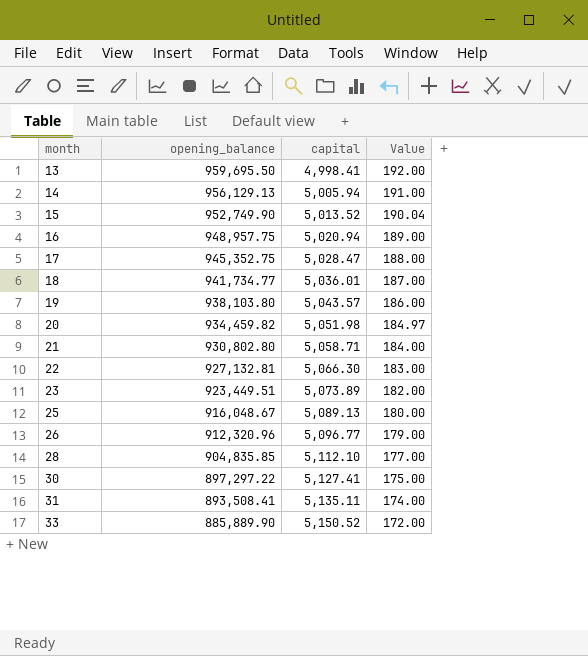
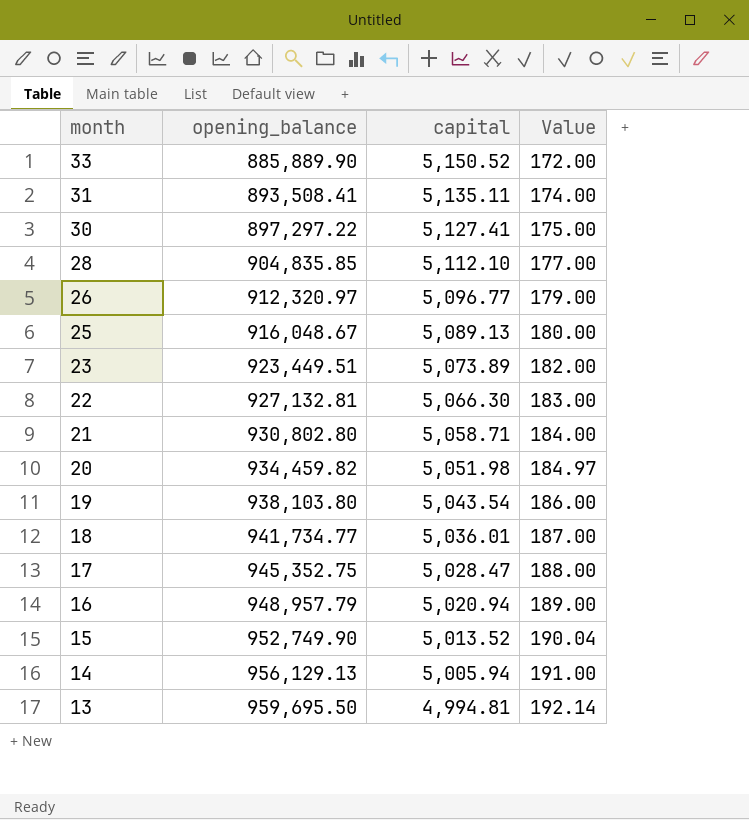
row order: month ascending -> month descending
26 | opening_balance: 912,320.96 -> 912,320.97
19 | capital: 5,043.57 -> 5,043.54
16 | opening_balance: 948,957.75 -> 948,957.79
13 | capital: 4,998.41 -> 4,994.81
13 | Value: 192.00 -> 192.14

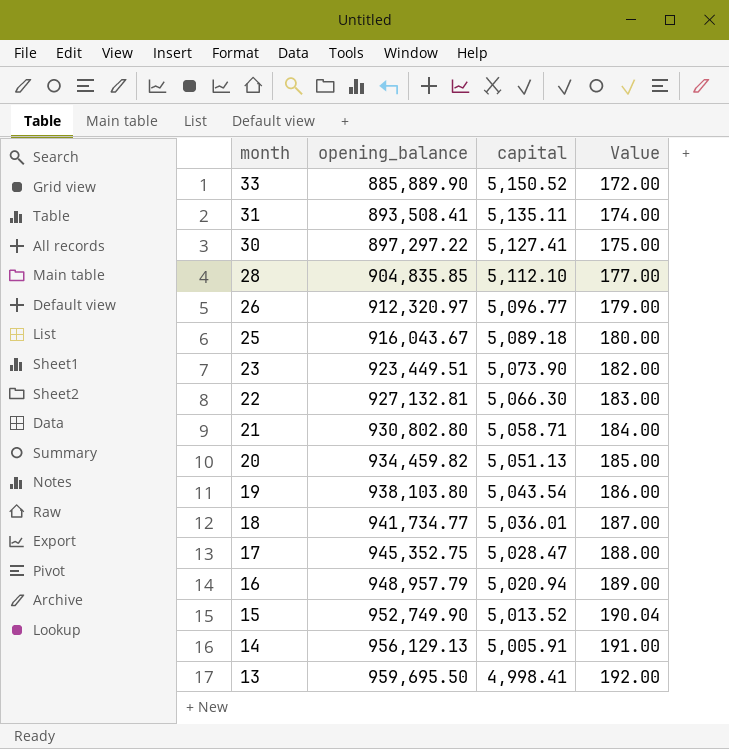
25 | opening_balance: 916,048.67 -> 916,043.67
25 | capital: 5,089.13 -> 5,089.18
23 | capital: 5,073.89 -> 5,073.90
20 | capital: 5,051.98 -> 5,051.13
20 | Value: 184.97 -> 185.00
14 | capital: 5,005.94 -> 5,005.91
13 | capital: 4,994.81 -> 4,998.41
13 | Value: 192.14 -> 192.00

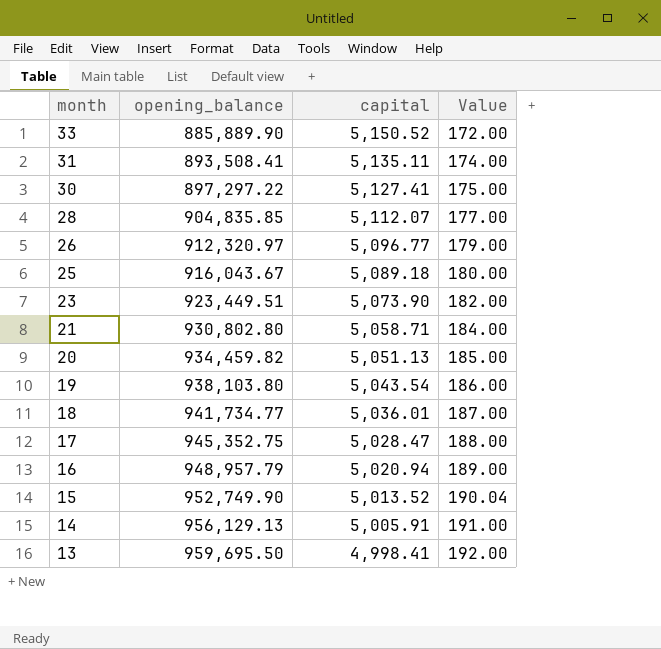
row 22: 927,132.81 | 5,066.30 | 183.00 -> none
28 | capital: 5,112.10 -> 5,112.07

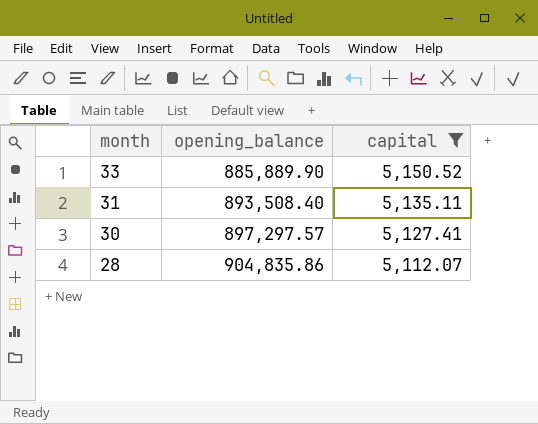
filter: none -> capital >= 5,112.07
column Value | formula: [opening_balance] / [capital] -> none
31 | opening_balance: 893,508.41 -> 893,508.40
30 | opening_balance: 897,297.22 -> 897,297.57
28 | opening_balance: 904,835.85 -> 904,835.86

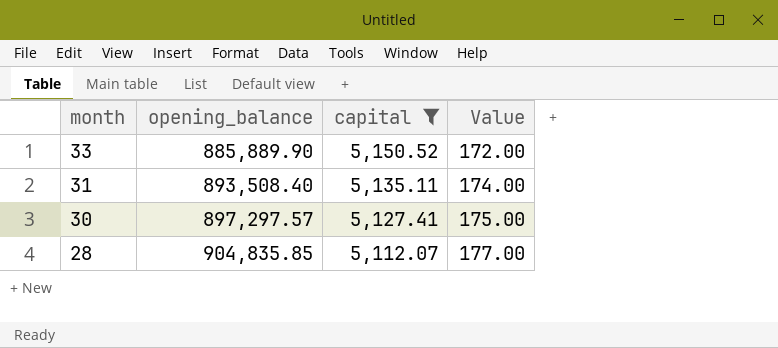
column Value | formula: none -> [opening_balance] / [capital]
28 | opening_balance: 904,835.86 -> 904,835.85

